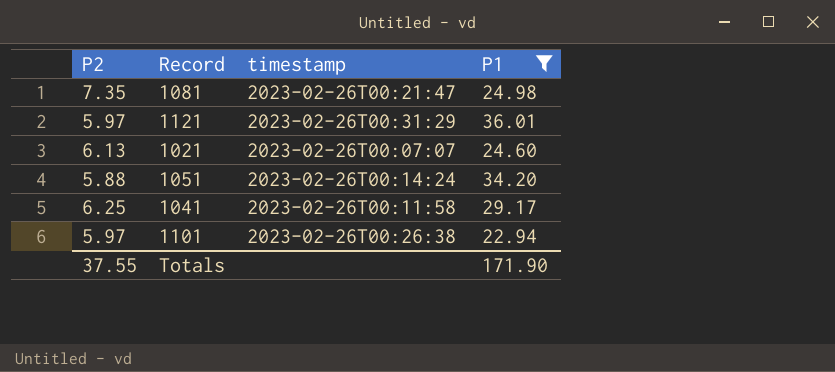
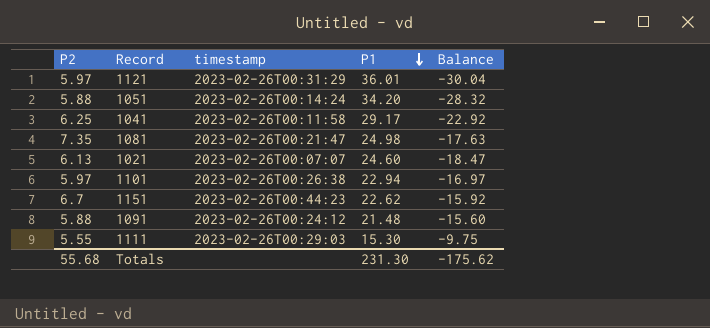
filter: P1 >= 22.94 -> none
row order: none -> P1 descending
column Balance | formula: none -> [P2] - [P1]
Totals | P2: 37.55 -> 55.68
Totals | P1: 171.90 -> 231.30

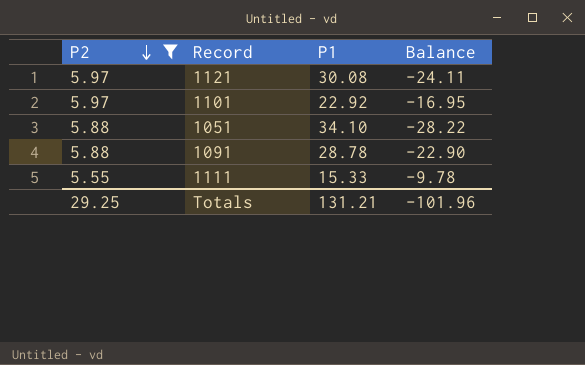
filter: none -> P2 <= 5.97
row order: P1 descending -> P2 descending
column timestamp | position: 3 -> none
1121 | P1: 36.01 -> 30.08
1121 | Balance: -30.04 -> -24.11
1101 | P1: 22.94 -> 22.92
1101 | Balance: -16.97 -> -16.95
1051 | P1: 34.20 -> 34.10
1051 | Balance: -28.32 -> -28.22
1091 | P1: 21.48 -> 28.78
1091 | Balance: -15.60 -> -22.90
1111 | P1: 15.30 -> 15.33
1111 | Balance: -9.75 -> -9.78
Totals | P2: 55.68 -> 29.25
Totals | P1: 231.30 -> 131.21
Totals | Balance: -175.62 -> -101.96

